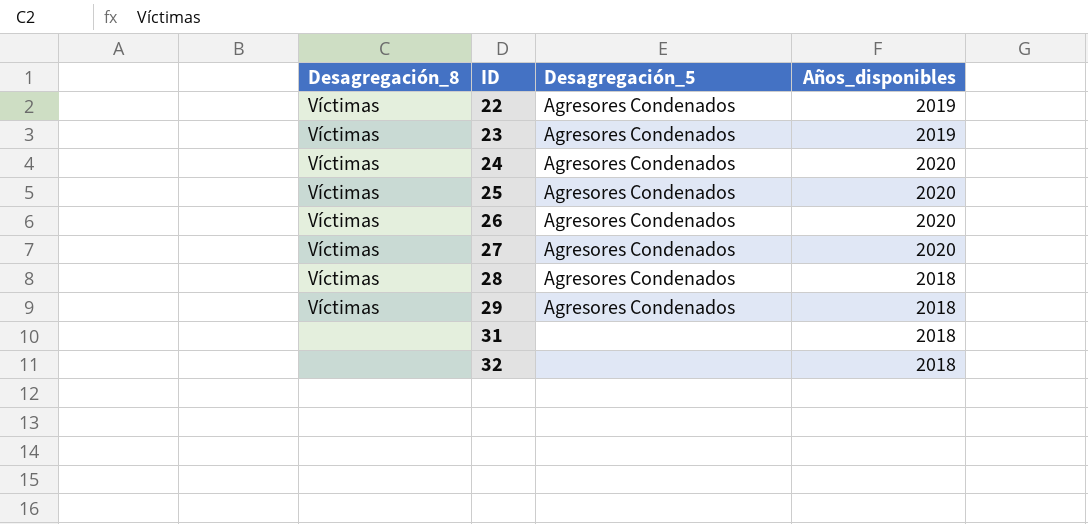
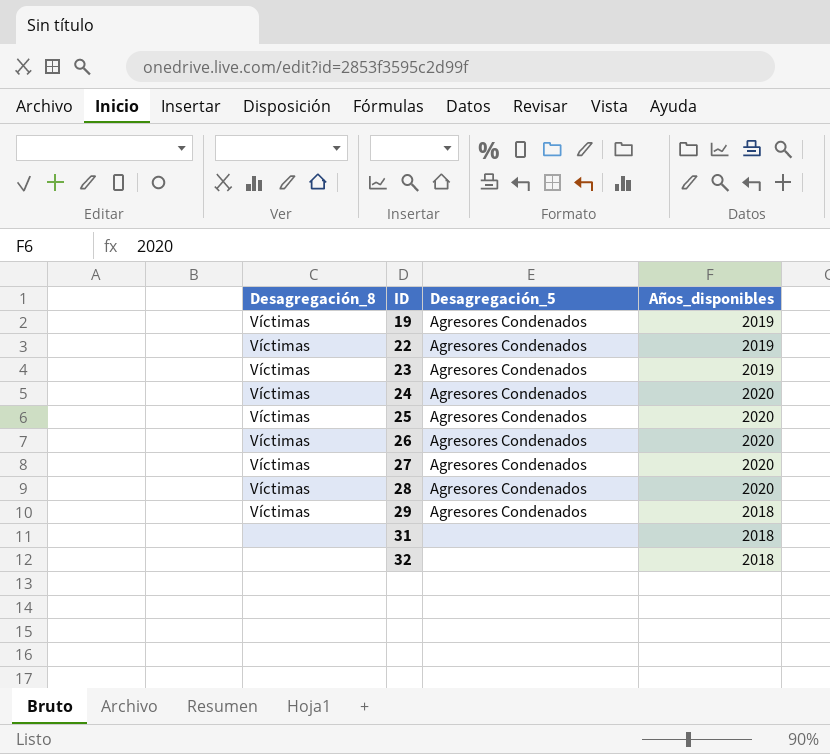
row 19: none -> Víctimas | Agresores Condenados | 2019
28 | Años_disponibles: 2018 -> 2020

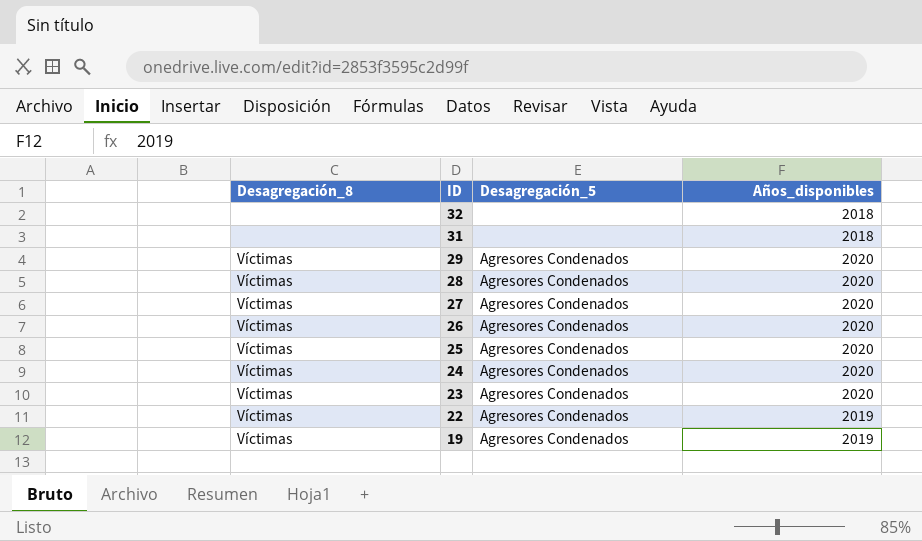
row order: ID ascending -> ID descending
29 | Años_disponibles: 2018 -> 2020
23 | Años_disponibles: 2019 -> 2020

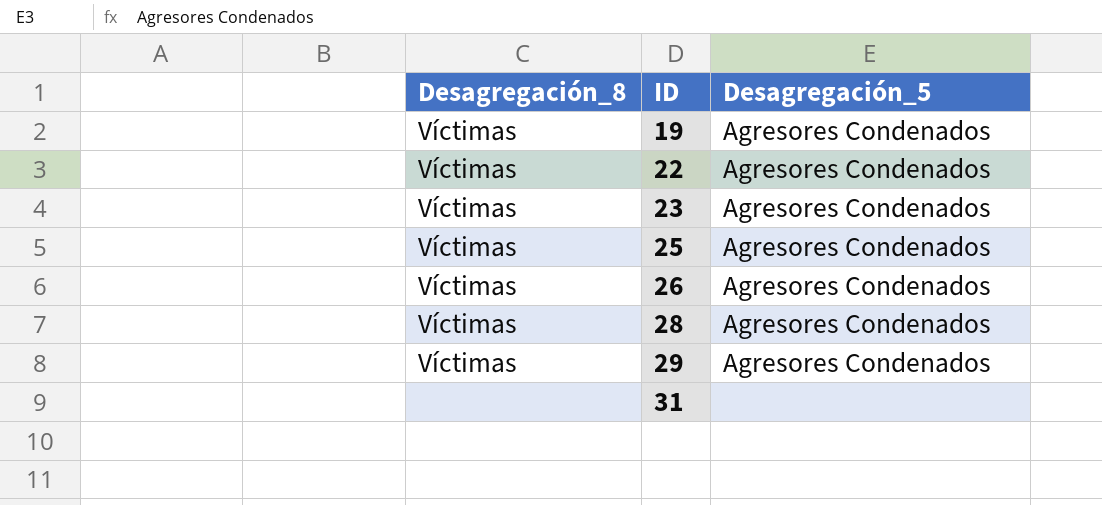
row order: ID descending -> ID ascending
column Años_disponibles | position: 4 -> none
row 32: none | none | 2018 -> none
row 27: Víctimas | Agresores Condenados | 2020 -> none
row 24: Víctimas | Agresores Condenados | 2020 -> none

